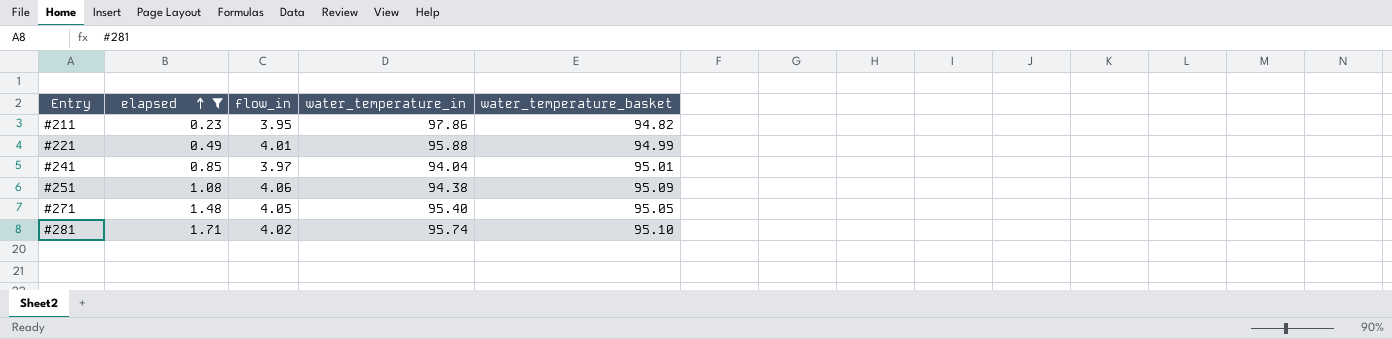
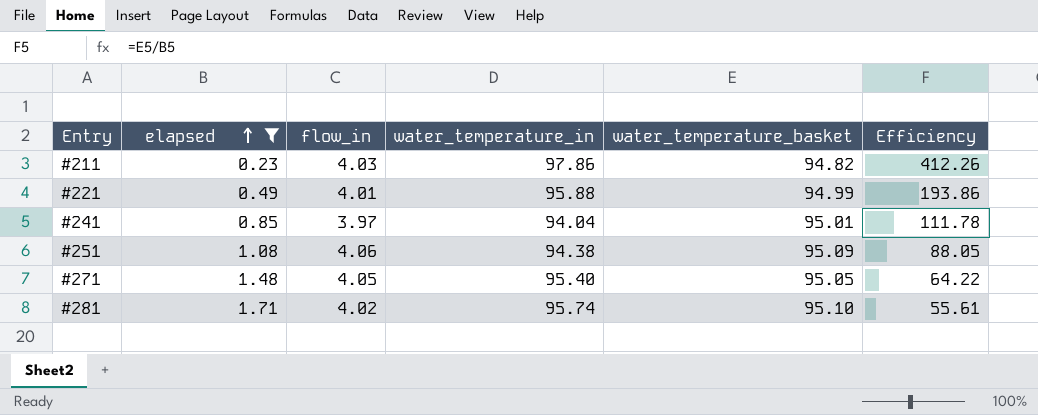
column Efficiency | formula: none -> [water_temperature_basket] / [elapsed]
#211 | flow_in: 3.95 -> 4.03

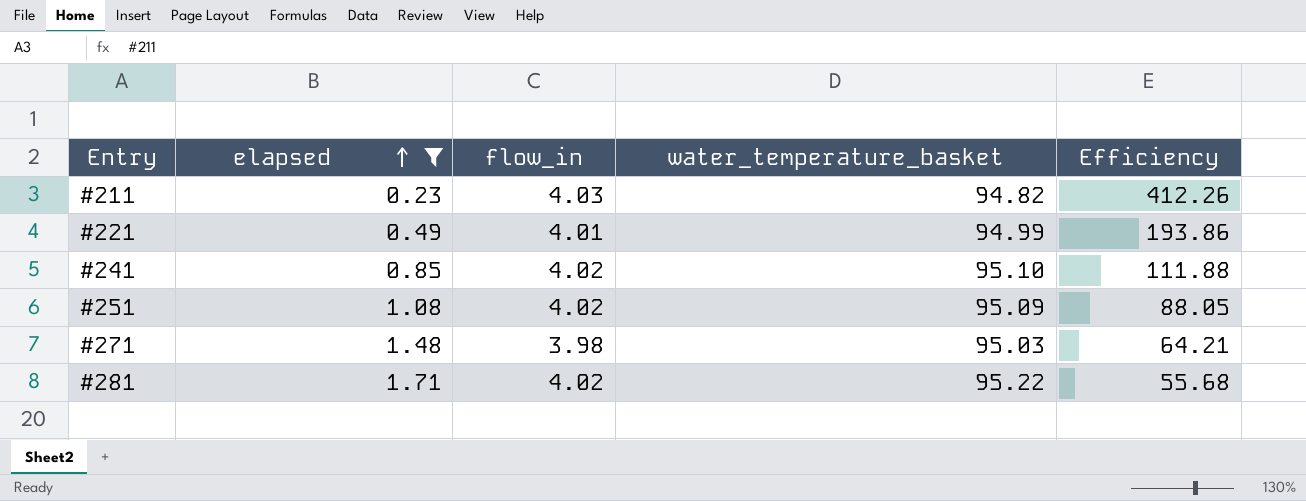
column water_temperature_in | position: 4 -> none
#241 | flow_in: 3.97 -> 4.02
#241 | water_temperature_basket: 95.01 -> 95.10
#241 | Efficiency: 111.78 -> 111.88
#251 | flow_in: 4.06 -> 4.02
#271 | flow_in: 4.05 -> 3.98
#271 | water_temperature_basket: 95.05 -> 95.03
#271 | Efficiency: 64.22 -> 64.21
#281 | water_temperature_basket: 95.10 -> 95.22
#281 | Efficiency: 55.61 -> 55.68

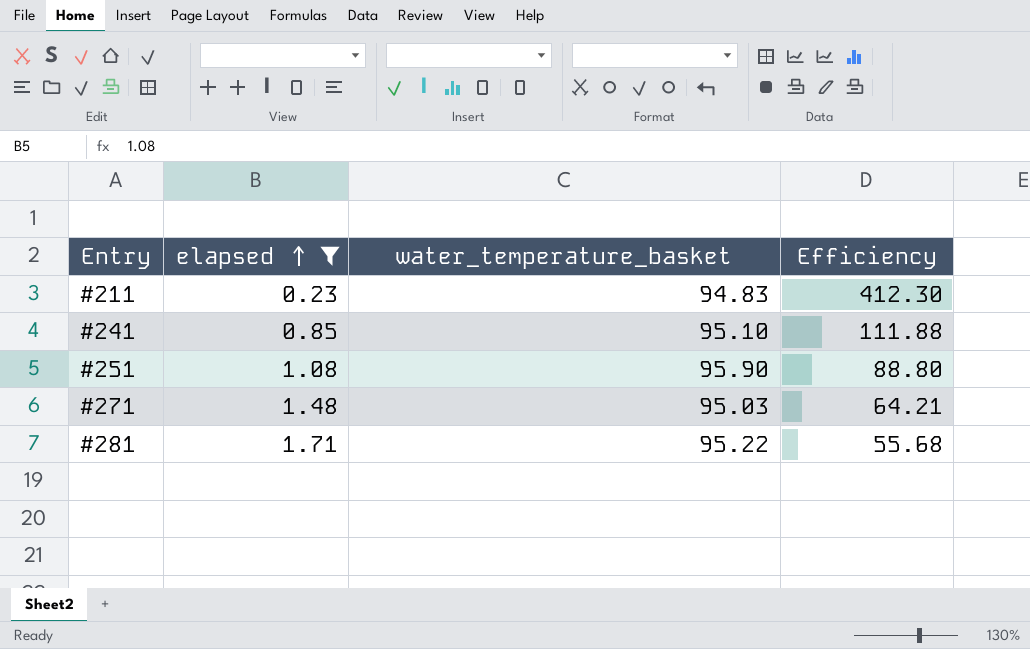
column flow_in | position: 3 -> none
row #221: 0.49 | 4.01 | 94.99 | 193.86 -> none
#211 | water_temperature_basket: 94.82 -> 94.83
#211 | Efficiency: 412.26 -> 412.30
#251 | water_temperature_basket: 95.09 -> 95.90
#251 | Efficiency: 88.05 -> 88.80

